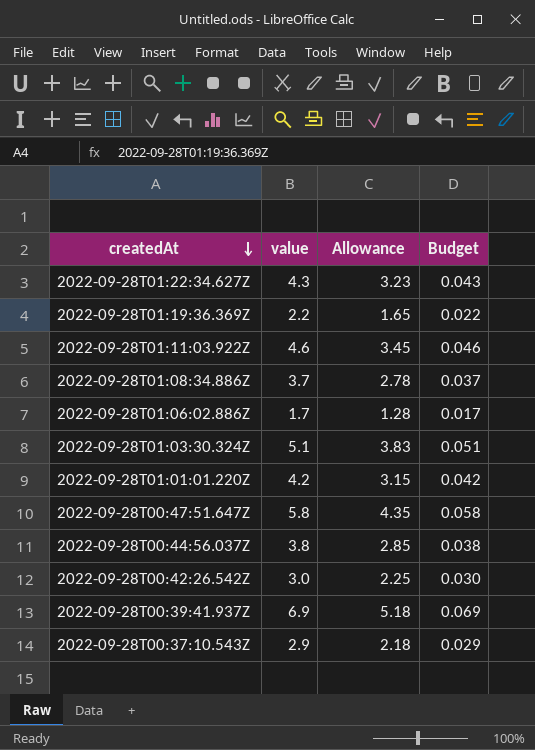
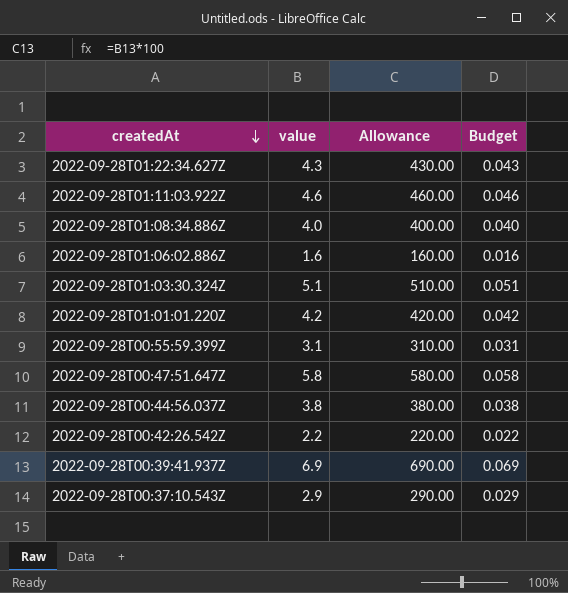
column Allowance | formula: [value] * 0.75 -> [value] * 100
row 2022-09-28T01:19:36.369Z: 2.2 | 1.65 | 0.022 -> none
2022-09-28T01:08:34.886Z | value: 3.7 -> 4.0
2022-09-28T01:08:34.886Z | Budget: 0.037 -> 0.040
2022-09-28T01:06:02.886Z | value: 1.7 -> 1.6
2022-09-28T01:06:02.886Z | Budget: 0.017 -> 0.016
row 2022-09-28T00:55:59.399Z: none -> 3.1 | 310.00 | 0.031
2022-09-28T00:42:26.542Z | value: 3.0 -> 2.2
2022-09-28T00:42:26.542Z | Budget: 0.030 -> 0.022

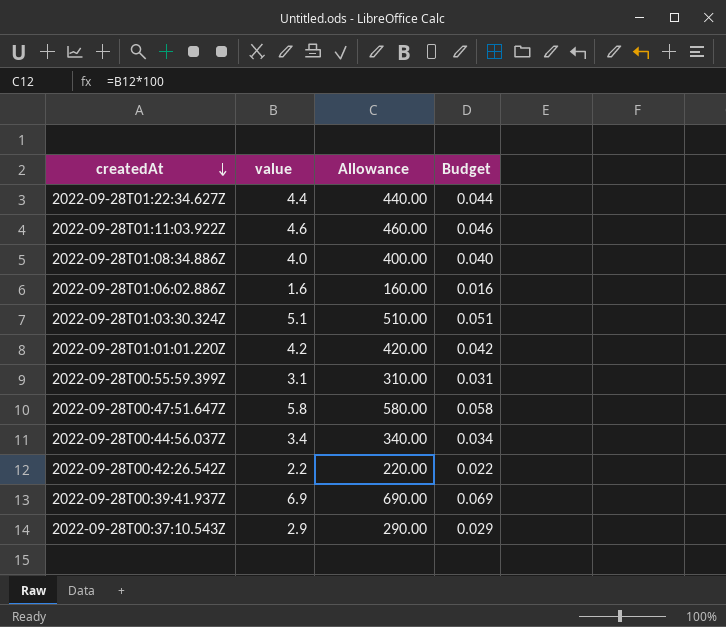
2022-09-28T01:22:34.627Z | value: 4.3 -> 4.4
2022-09-28T01:22:34.627Z | Allowance: 430.00 -> 440.00
2022-09-28T01:22:34.627Z | Budget: 0.043 -> 0.044
2022-09-28T00:44:56.037Z | value: 3.8 -> 3.4
2022-09-28T00:44:56.037Z | Allowance: 380.00 -> 340.00
2022-09-28T00:44:56.037Z | Budget: 0.038 -> 0.034

